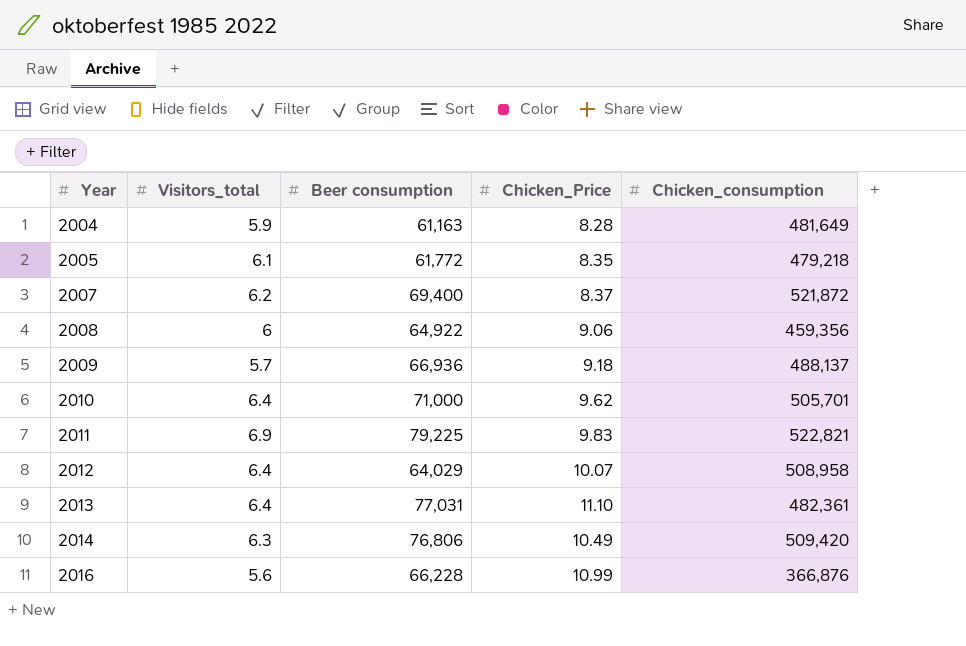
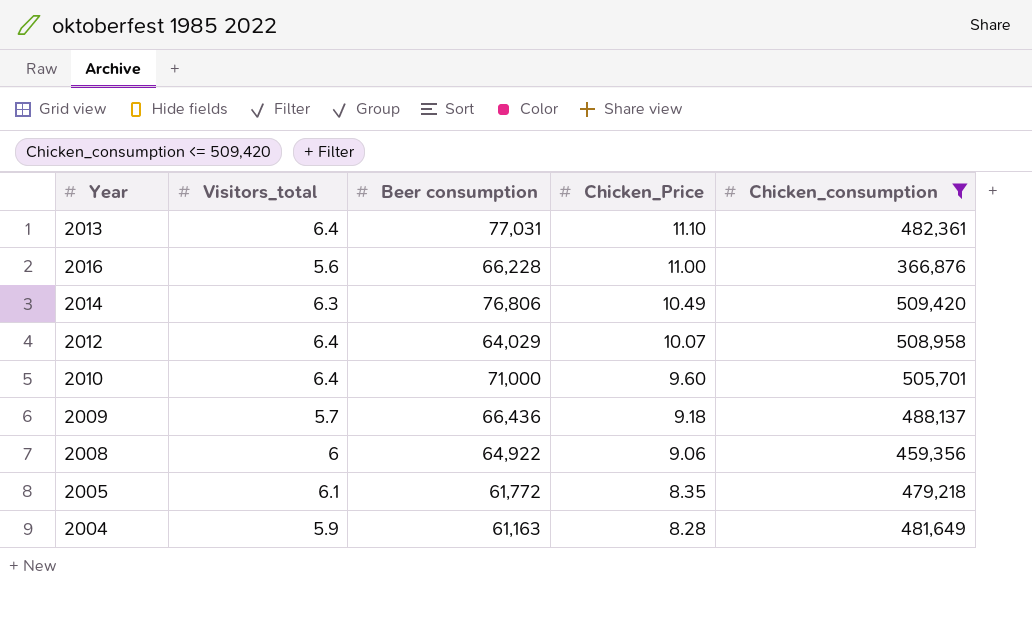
filter: none -> Chicken_consumption <= 509,420
row order: Year ascending -> Chicken_Price descending
2016 | Chicken_Price: 10.99 -> 11.00
2010 | Chicken_Price: 9.62 -> 9.60
2009 | Beer consumption: 66,936 -> 66,436

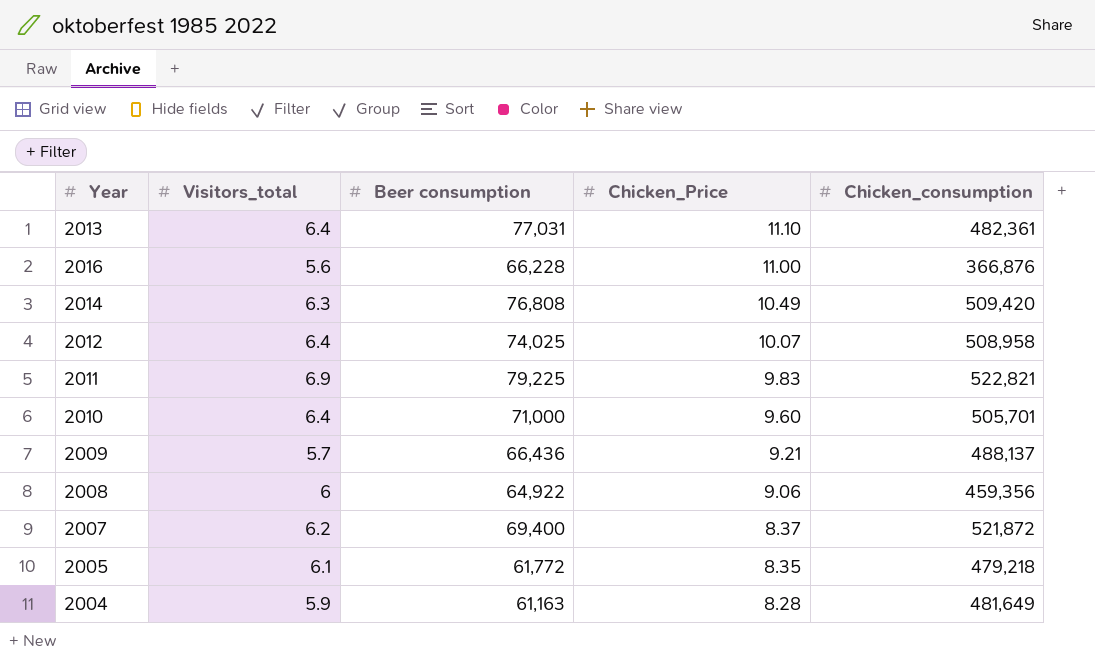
filter: Chicken_consumption <= 509,420 -> none
2014 | Beer consumption: 76,806 -> 76,808
2012 | Beer consumption: 64,029 -> 74,025
2009 | Chicken_Price: 9.18 -> 9.21

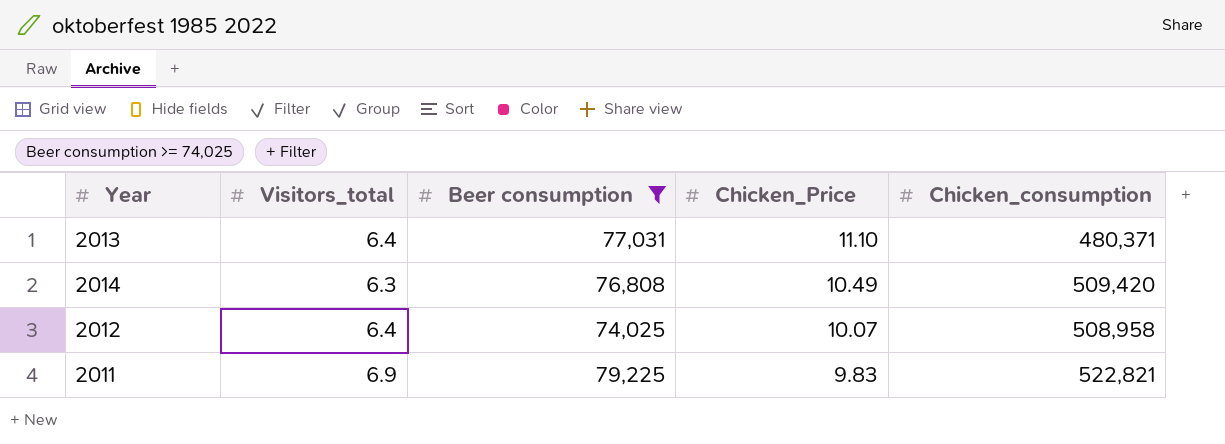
filter: none -> Beer consumption >= 74,025
2013 | Chicken_consumption: 482,361 -> 480,371

